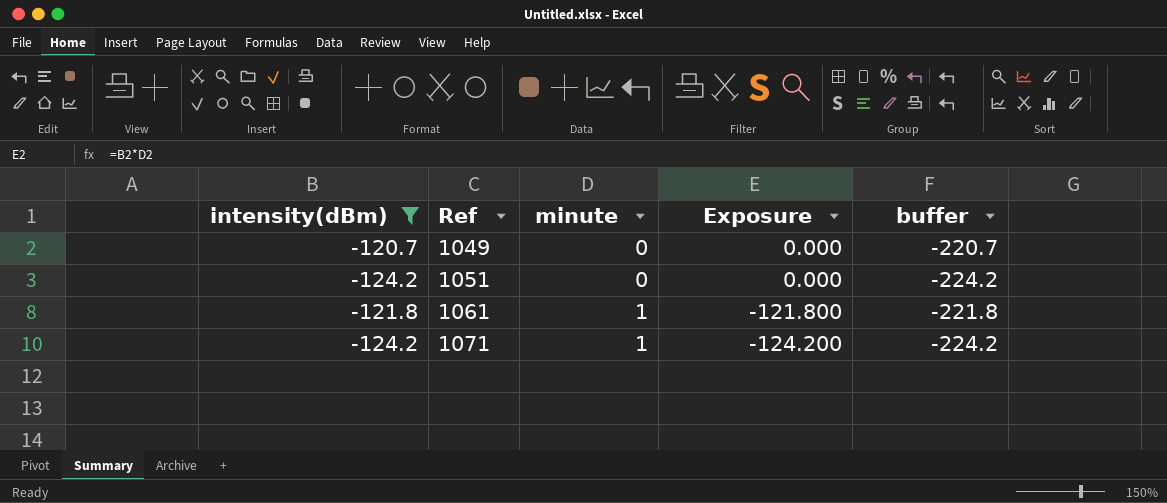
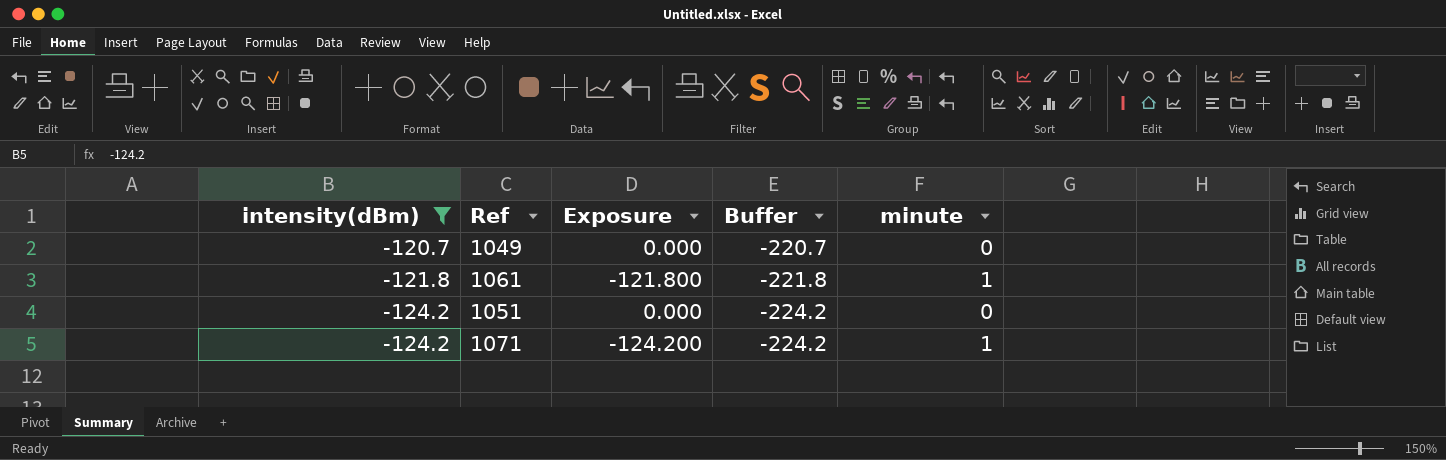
row order: Ref ascending -> intensity(dBm) descending
column name: buffer -> Buffer
column minute | position: 3 -> 5

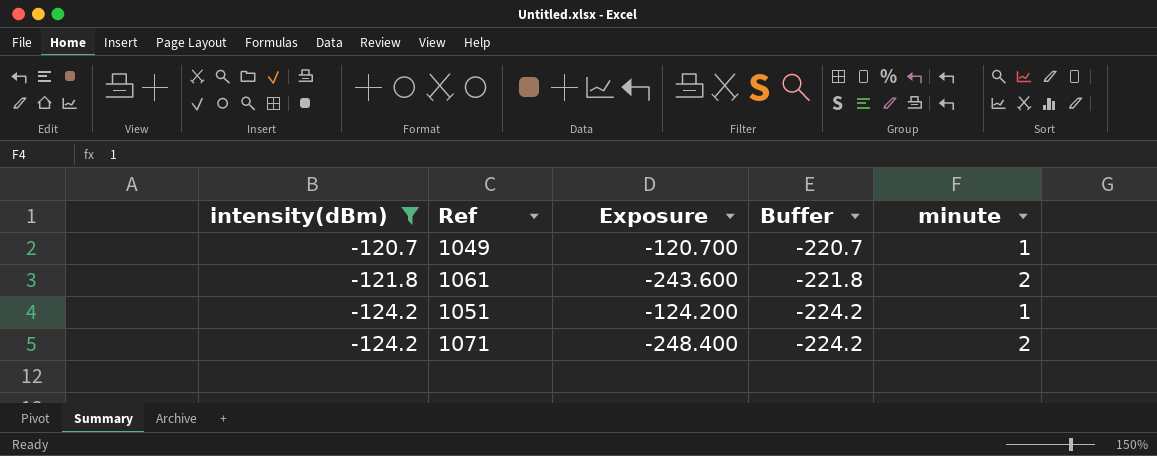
1049 | Exposure: 0.000 -> -120.700
1049 | minute: 0 -> 1
1061 | Exposure: -121.800 -> -243.600
1061 | minute: 1 -> 2
1051 | Exposure: 0.000 -> -124.200
1051 | minute: 0 -> 1
1071 | Exposure: -124.200 -> -248.400
1071 | minute: 1 -> 2

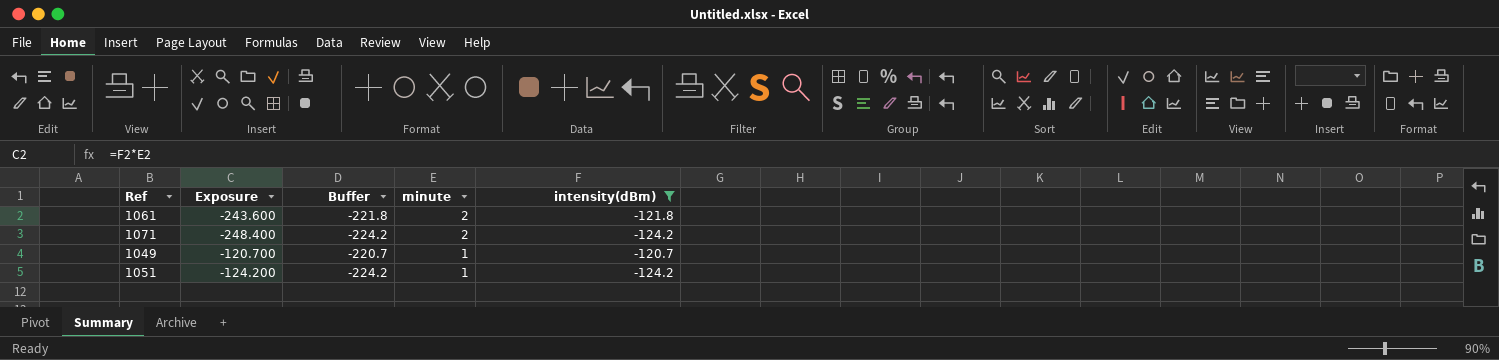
row order: intensity(dBm) descending -> minute descending
column intensity(dBm) | position: 1 -> 5

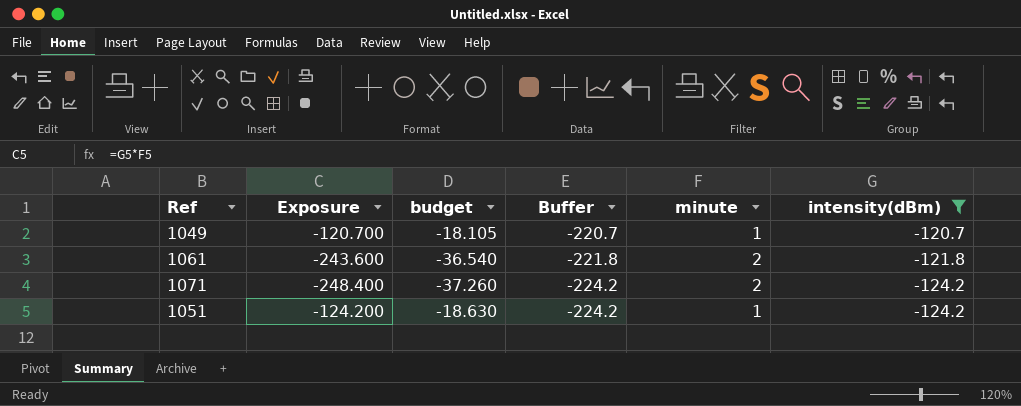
row order: minute descending -> Buffer descending
column budget | formula: none -> [Exposure] * 0.15

